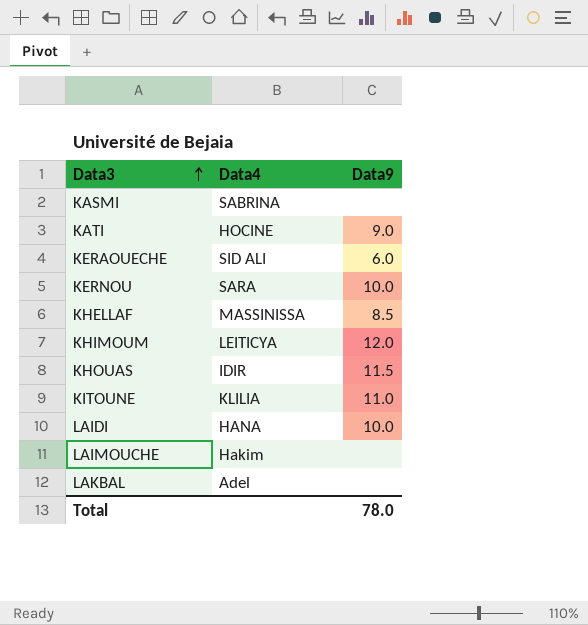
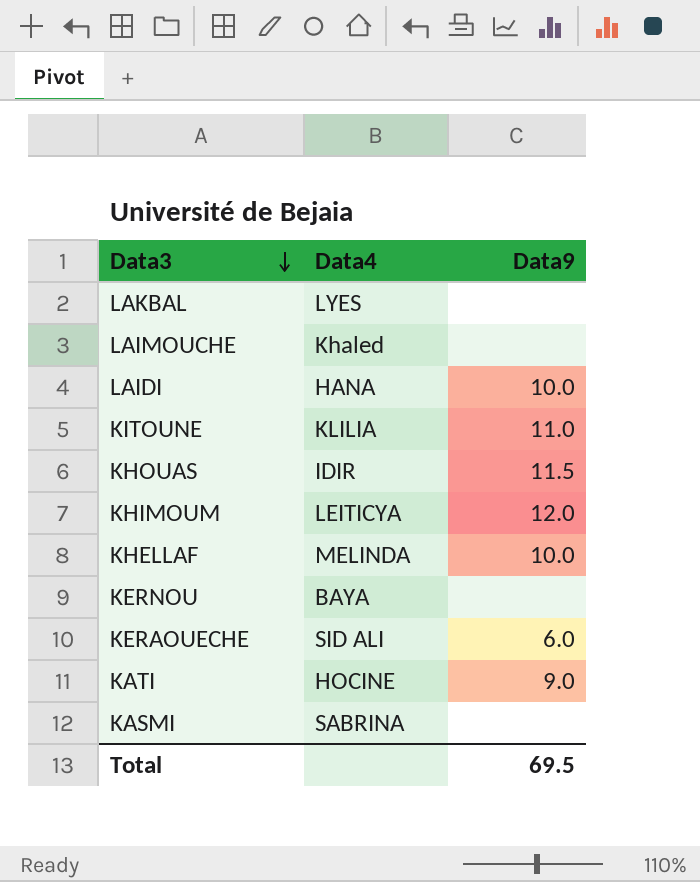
row order: Data3 ascending -> Data3 descending
LAKBAL | Data4: Adel -> LYES
LAIMOUCHE | Data4: Hakim -> Khaled
KHELLAF | Data4: MASSINISSA -> MELINDA
KHELLAF | Data9: 8.5 -> 10.0
KERNOU | Data4: SARA -> BAYA
KERNOU | Data9: 10.0 -> none
Total | Data9: 78.0 -> 69.5

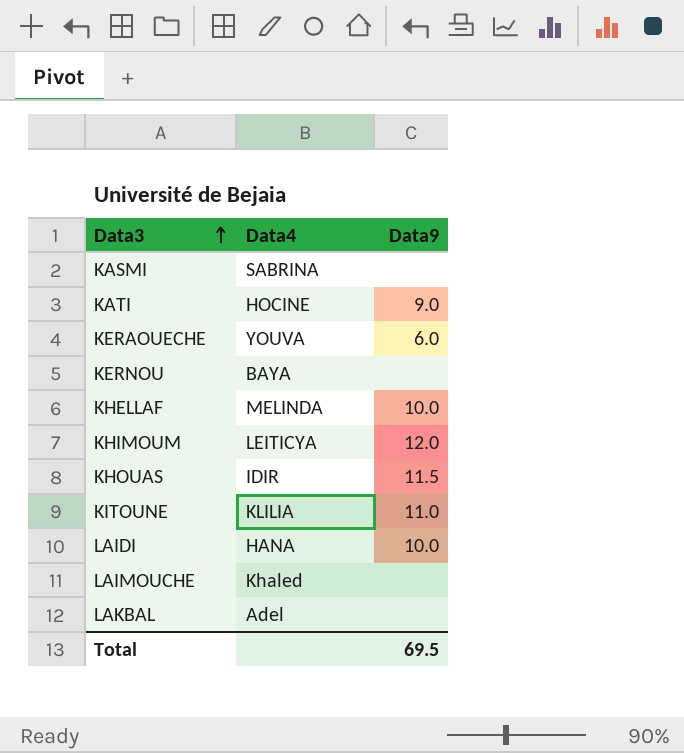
row order: Data3 descending -> Data3 ascending
KERAOUECHE | Data4: SID ALI -> YOUVA
LAKBAL | Data4: LYES -> Adel

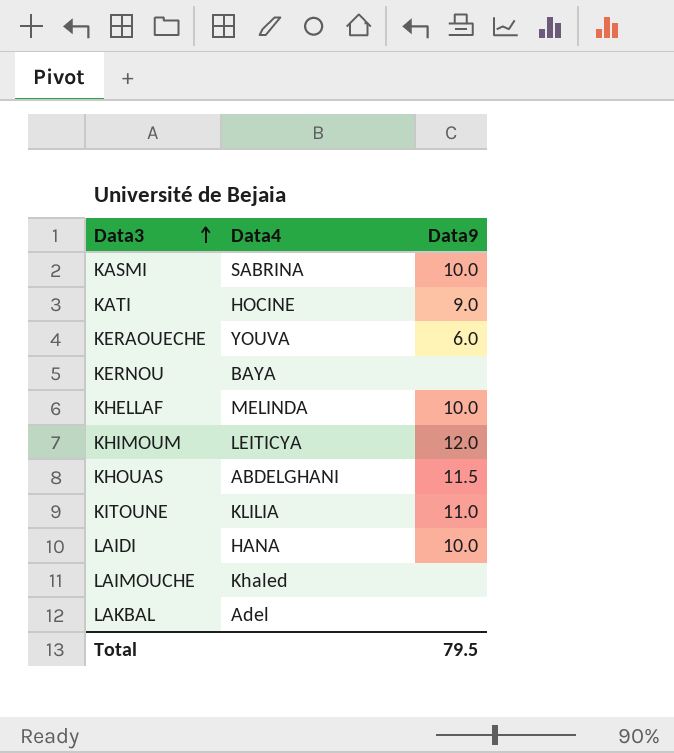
KASMI | Data9: none -> 10.0
KHOUAS | Data4: IDIR -> ABDELGHANI
Total | Data9: 69.5 -> 79.5

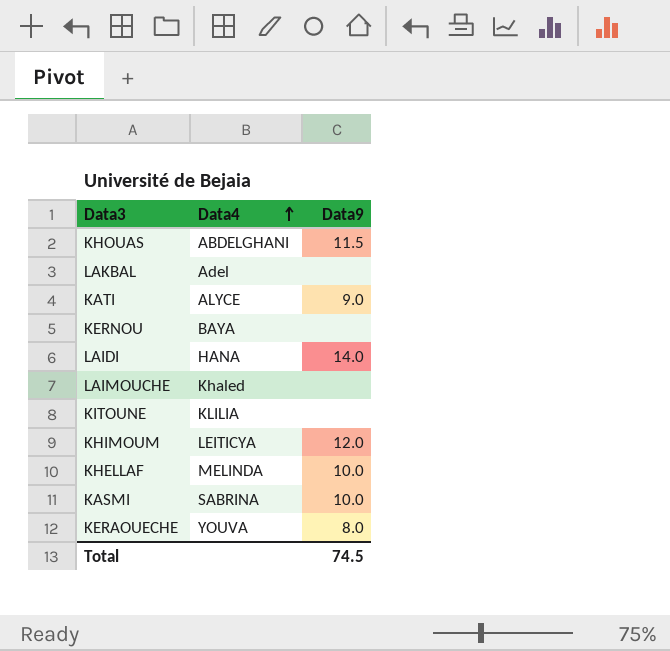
row order: Data3 ascending -> Data4 ascending
KATI | Data4: HOCINE -> ALYCE
LAIDI | Data9: 10.0 -> 14.0
KITOUNE | Data9: 11.0 -> none
KERAOUECHE | Data9: 6.0 -> 8.0
Total | Data9: 79.5 -> 74.5

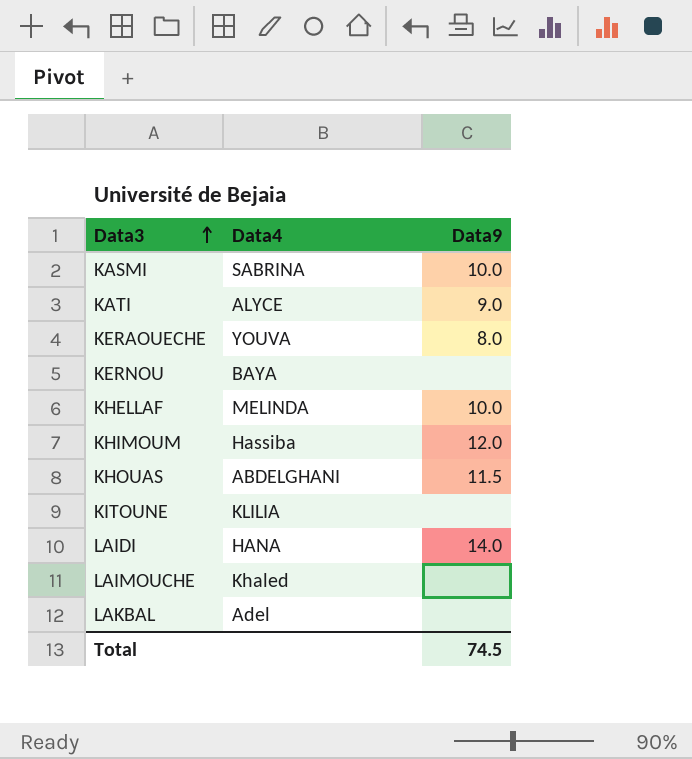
row order: Data4 ascending -> Data3 ascending
KHIMOUM | Data4: LEITICYA -> Hassiba

